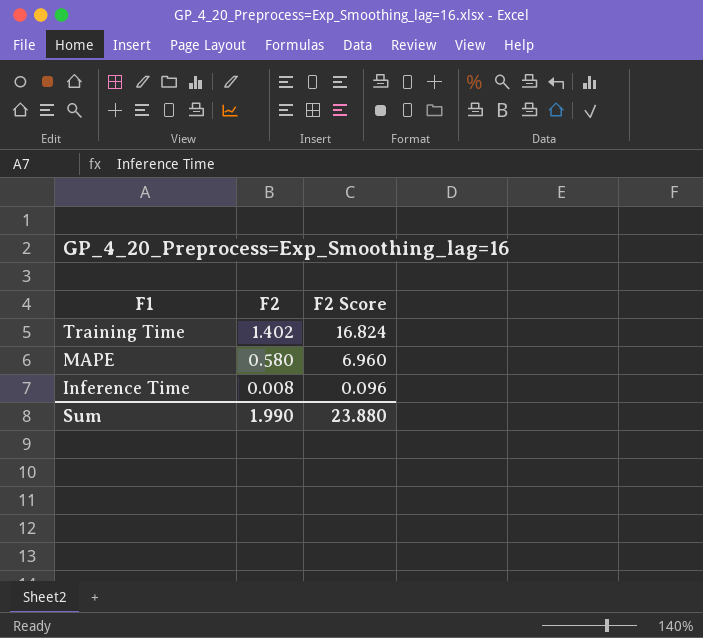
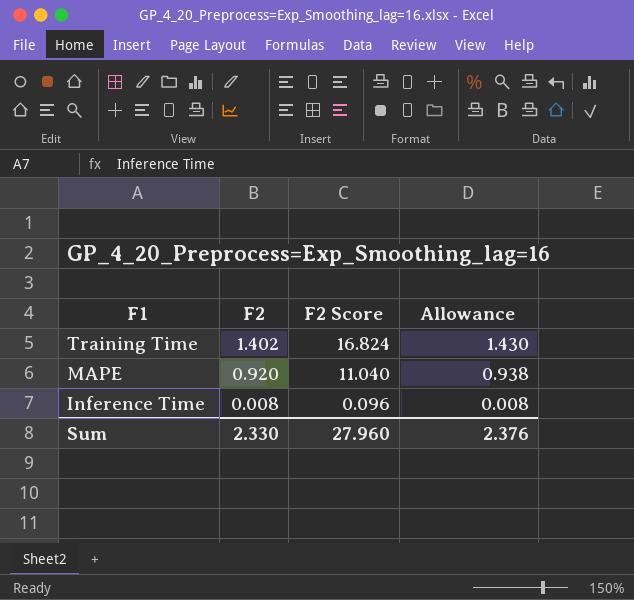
column Allowance | formula: none -> [F2] * 1.02
MAPE | F2: 0.580 -> 0.920
MAPE | F2 Score: 6.960 -> 11.040
Sum | F2: 1.990 -> 2.330
Sum | F2 Score: 23.880 -> 27.960

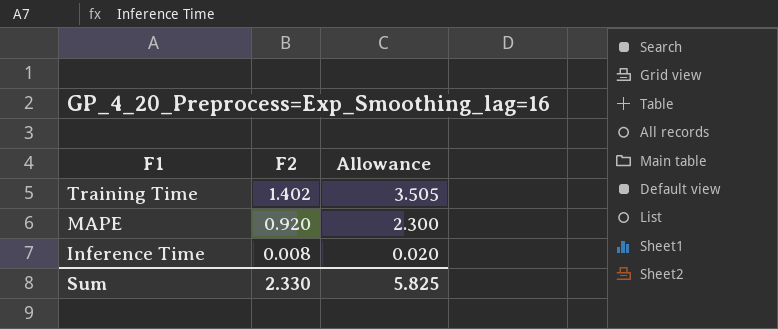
column F2 Score | formula: [F2] * 12 -> none
column Allowance | formula: [F2] * 1.02 -> [F2] * 2.5
Sum | Allowance: 2.376 -> 5.825

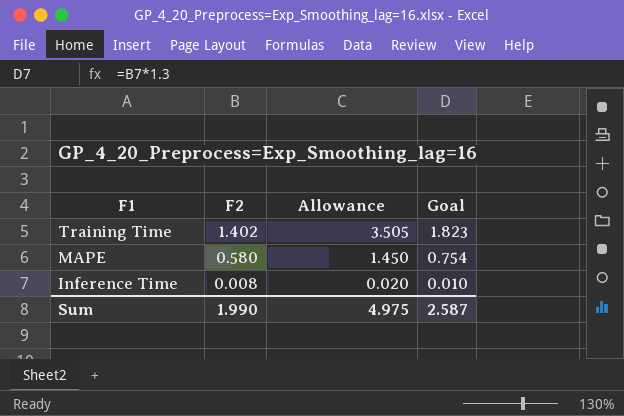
column Goal | formula: none -> [F2] * 1.3
MAPE | F2: 0.920 -> 0.580
MAPE | Allowance: 2.300 -> 1.450
Sum | F2: 2.330 -> 1.990
Sum | Allowance: 5.825 -> 4.975

